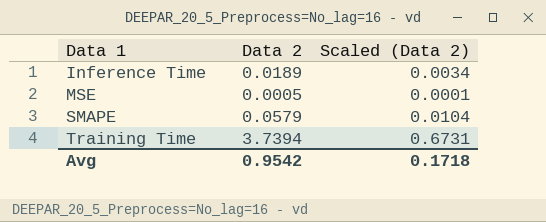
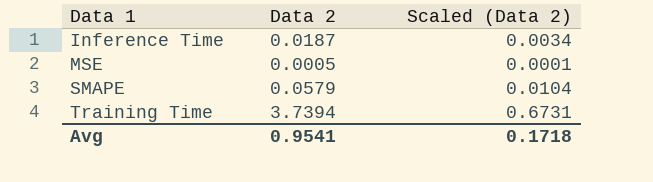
Inference Time | Data 2: 0.0189 -> 0.0187
Avg | Data 2: 0.9542 -> 0.9541

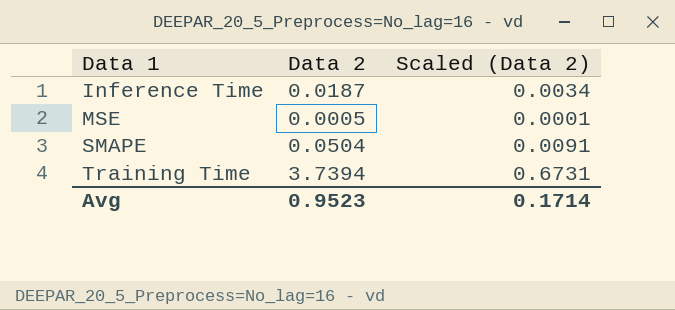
SMAPE | Data 2: 0.0579 -> 0.0504
SMAPE | Scaled (Data 2): 0.0104 -> 0.0091
Avg | Data 2: 0.9541 -> 0.9523
Avg | Scaled (Data 2): 0.1718 -> 0.1714

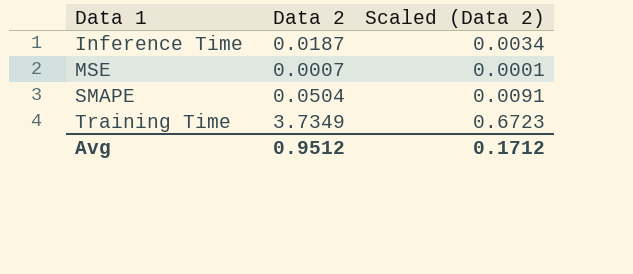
MSE | Data 2: 0.0005 -> 0.0007
Training Time | Data 2: 3.7394 -> 3.7349
Training Time | Scaled (Data 2): 0.6731 -> 0.6723
Avg | Data 2: 0.9523 -> 0.9512
Avg | Scaled (Data 2): 0.1714 -> 0.1712

